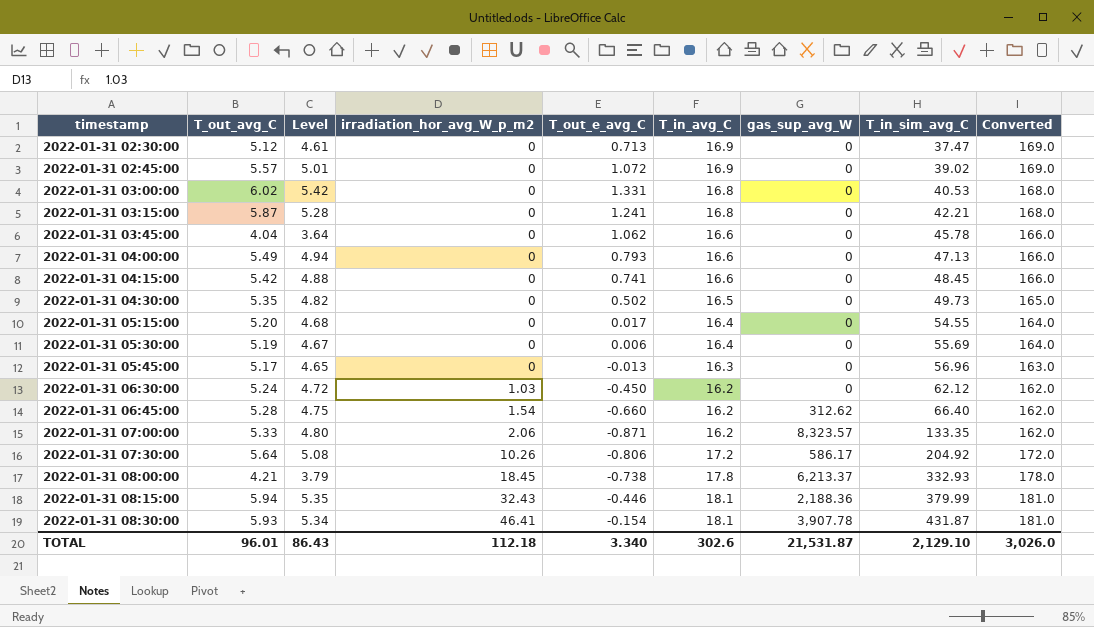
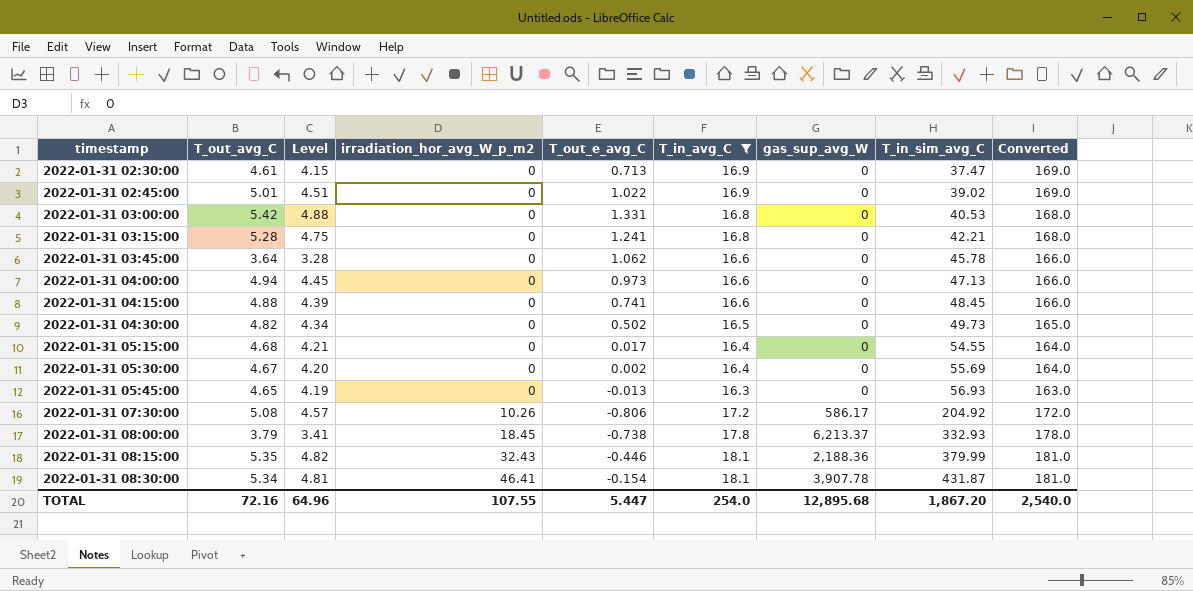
filter: none -> T_in_avg_C != 16.2
2022-01-31 02:30:00 | T_out_avg_C: 5.12 -> 4.61
2022-01-31 02:30:00 | Level: 4.61 -> 4.15
2022-01-31 02:45:00 | T_out_avg_C: 5.57 -> 5.01
2022-01-31 02:45:00 | Level: 5.01 -> 4.51
2022-01-31 02:45:00 | T_out_e_avg_C: 1.072 -> 1.022
2022-01-31 03:00:00 | T_out_avg_C: 6.02 -> 5.42
2022-01-31 03:00:00 | Level: 5.42 -> 4.88
2022-01-31 03:15:00 | T_out_avg_C: 5.87 -> 5.28
2022-01-31 03:15:00 | Level: 5.28 -> 4.75
2022-01-31 03:45:00 | T_out_avg_C: 4.04 -> 3.64
2022-01-31 03:45:00 | Level: 3.64 -> 3.28
2022-01-31 04:00:00 | T_out_avg_C: 5.49 -> 4.94
2022-01-31 04:00:00 | Level: 4.94 -> 4.45
2022-01-31 04:00:00 | T_out_e_avg_C: 0.793 -> 0.973
2022-01-31 04:15:00 | T_out_avg_C: 5.42 -> 4.88
2022-01-31 04:15:00 | Level: 4.88 -> 4.39
2022-01-31 04:30:00 | T_out_avg_C: 5.35 -> 4.82
2022-01-31 04:30:00 | Level: 4.82 -> 4.34
2022-01-31 05:15:00 | T_out_avg_C: 5.20 -> 4.68
2022-01-31 05:15:00 | Level: 4.68 -> 4.21
2022-01-31 05:30:00 | T_out_avg_C: 5.19 -> 4.67
2022-01-31 05:30:00 | Level: 4.67 -> 4.20
2022-01-31 05:30:00 | T_out_e_avg_C: 0.006 -> 0.002
2022-01-31 05:45:00 | T_out_avg_C: 5.17 -> 4.65
2022-01-31 05:45:00 | Level: 4.65 -> 4.19
2022-01-31 05:45:00 | T_in_sim_avg_C: 56.96 -> 56.93
2022-01-31 07:30:00 | T_out_avg_C: 5.64 -> 5.08
2022-01-31 07:30:00 | Level: 5.08 -> 4.57
2022-01-31 08:00:00 | T_out_avg_C: 4.21 -> 3.79
2022-01-31 08:00:00 | Level: 3.79 -> 3.41
2022-01-31 08:15:00 | T_out_avg_C: 5.94 -> 5.35
2022-01-31 08:15:00 | Level: 5.35 -> 4.82
2022-01-31 08:30:00 | T_out_avg_C: 5.93 -> 5.34
2022-01-31 08:30:00 | Level: 5.34 -> 4.81
TOTAL | T_out_avg_C: 96.01 -> 72.16
TOTAL | Level: 86.43 -> 64.96
TOTAL | irradiation_hor_avg_W_p_m2: 112.18 -> 107.55
TOTAL | T_out_e_avg_C: 3.340 -> 5.447
TOTAL | T_in_avg_C: 302.6 -> 254.0
TOTAL | gas_sup_avg_W: 21,531.87 -> 12,895.68
TOTAL | T_in_sim_avg_C: 2,129.10 -> 1,867.20
TOTAL | Converted: 3,026.0 -> 2,540.0

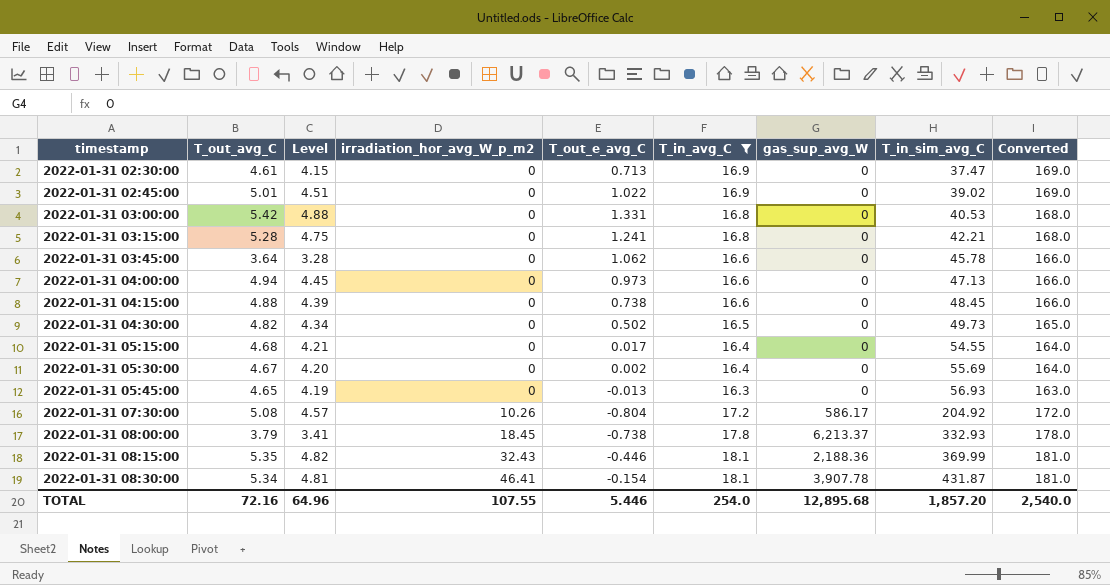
2022-01-31 04:15:00 | T_out_e_avg_C: 0.741 -> 0.738
2022-01-31 07:30:00 | T_out_e_avg_C: -0.806 -> -0.804
2022-01-31 08:15:00 | T_in_sim_avg_C: 379.99 -> 369.99
TOTAL | T_out_e_avg_C: 5.447 -> 5.446
TOTAL | T_in_sim_avg_C: 1,867.20 -> 1,857.20

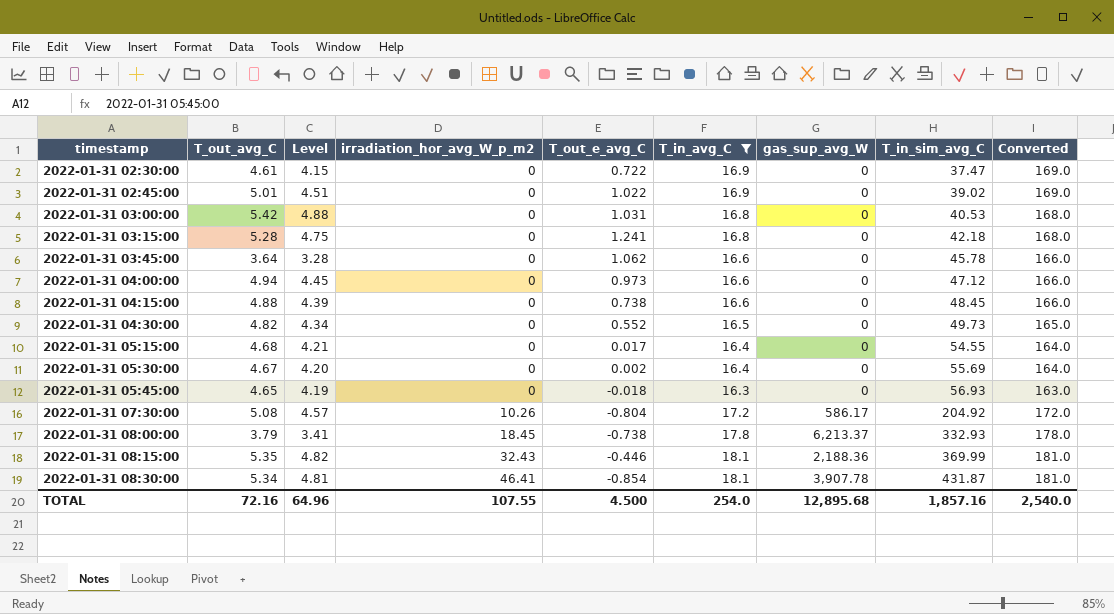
2022-01-31 02:30:00 | T_out_e_avg_C: 0.713 -> 0.722
2022-01-31 03:00:00 | T_out_e_avg_C: 1.331 -> 1.031
2022-01-31 03:15:00 | T_in_sim_avg_C: 42.21 -> 42.18
2022-01-31 04:00:00 | T_in_sim_avg_C: 47.13 -> 47.12
2022-01-31 04:30:00 | T_out_e_avg_C: 0.502 -> 0.552
2022-01-31 05:45:00 | T_out_e_avg_C: -0.013 -> -0.018
2022-01-31 08:30:00 | T_out_e_avg_C: -0.154 -> -0.854
TOTAL | T_out_e_avg_C: 5.446 -> 4.500
TOTAL | T_in_sim_avg_C: 1,857.20 -> 1,857.16

